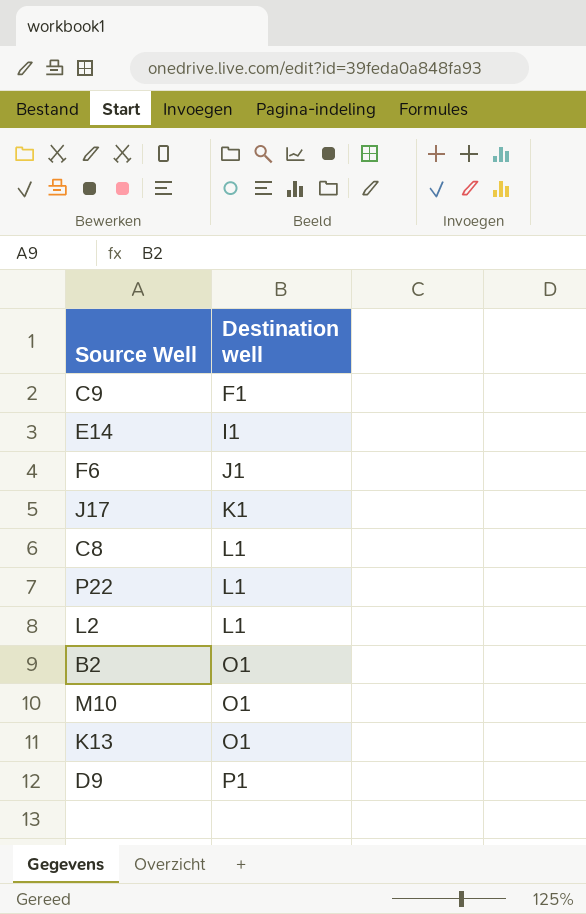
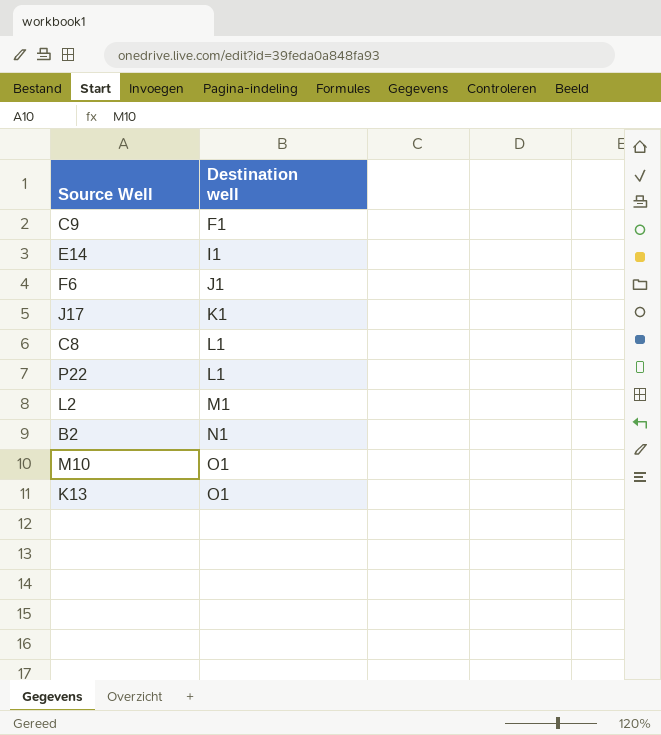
row D9: P1 -> none
L2 | Destination well: L1 -> M1
B2 | Destination well: O1 -> N1

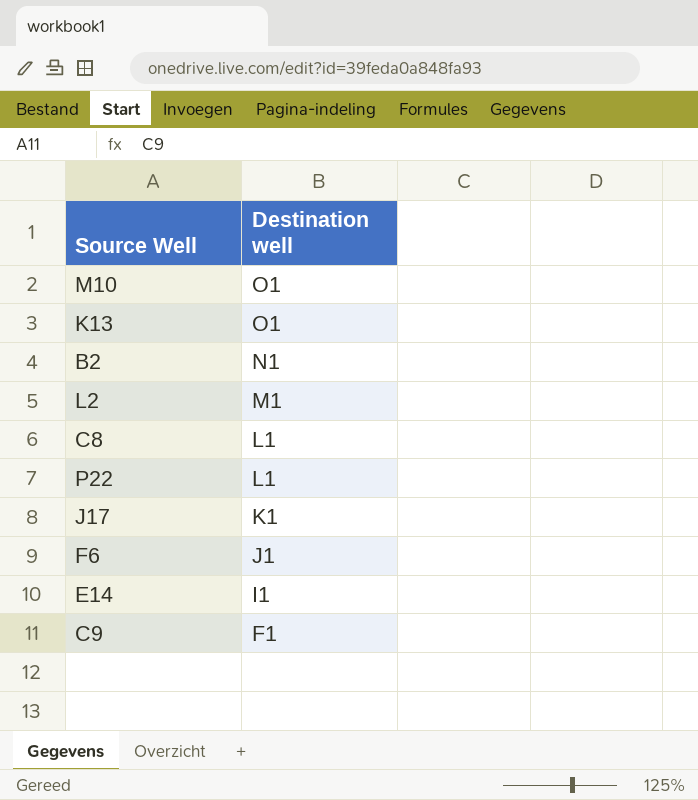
row order: Destination well ascending -> Destination well descending

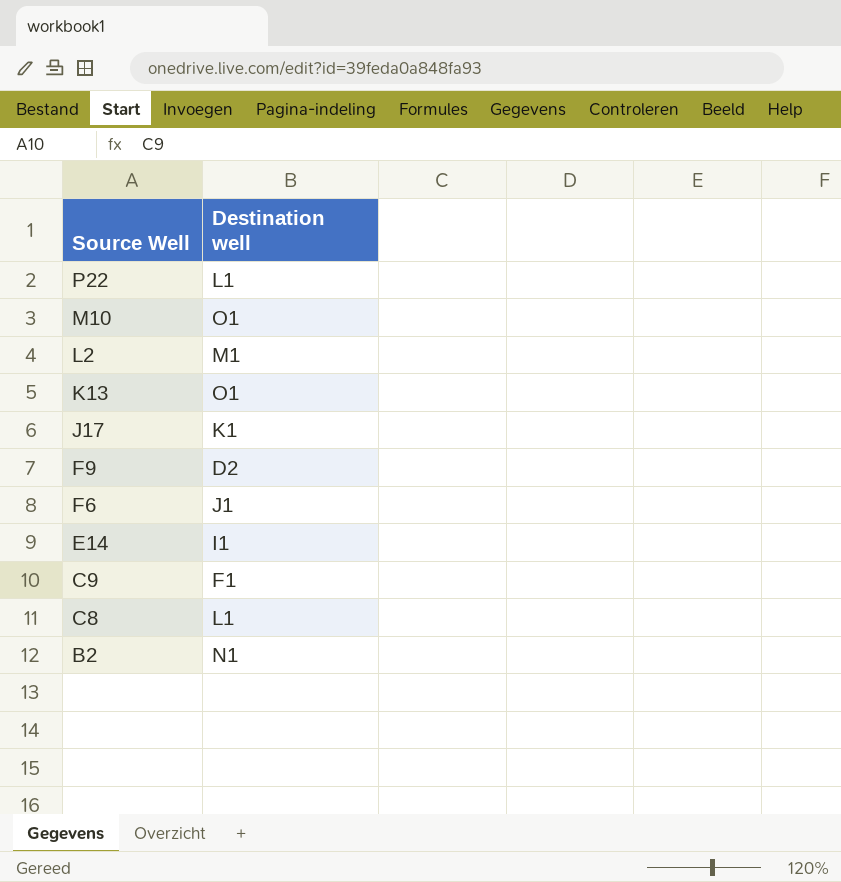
row order: Destination well descending -> Source Well descending
row F9: none -> D2

